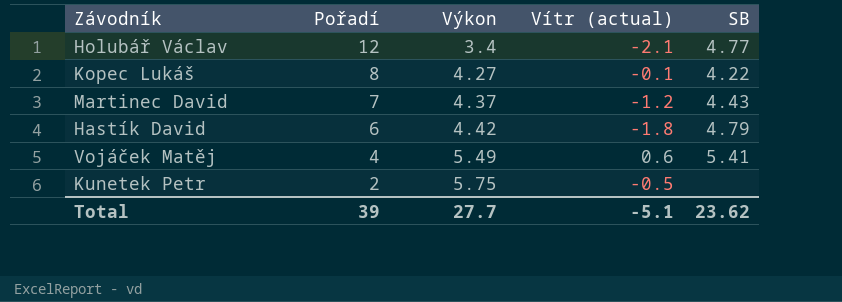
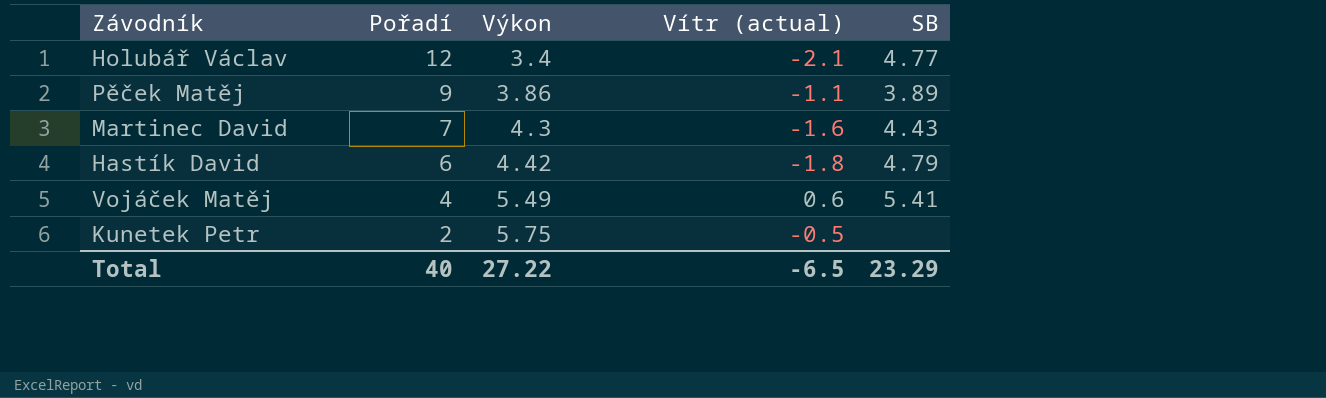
row Kopec Lukáš: 8 | 4.27 | -0.1 | 4.22 -> none
row Pěček Matěj: none -> 9 | 3.86 | -1.1 | 3.89
Martinec David | Výkon: 4.37 -> 4.3
Martinec David | Vítr (actual): -1.2 -> -1.6
Total | Pořadí: 39 -> 40
Total | Výkon: 27.7 -> 27.22
Total | Vítr (actual): -5.1 -> -6.5
Total | SB: 23.62 -> 23.29

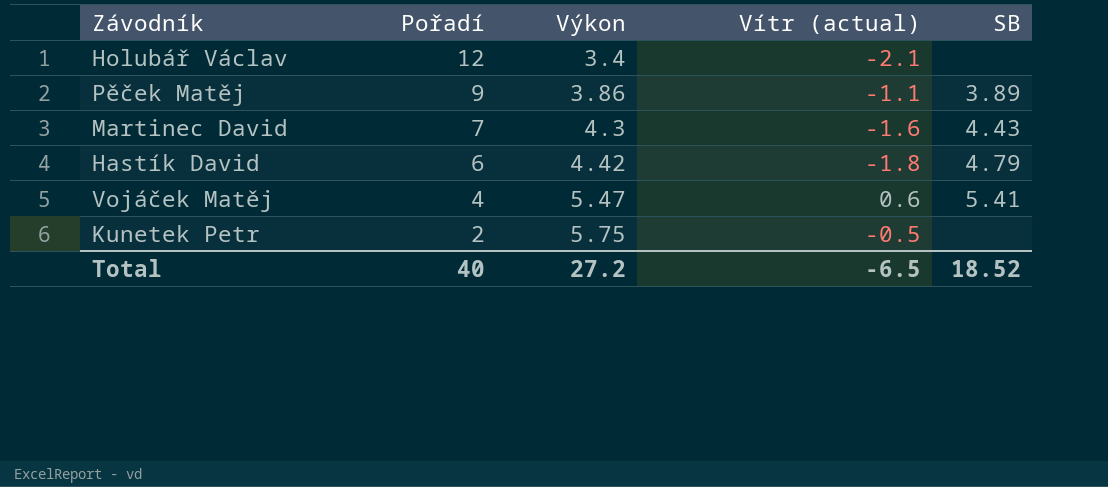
Holubář Václav | SB: 4.77 -> none
Vojáček Matěj | Výkon: 5.49 -> 5.47
Total | Výkon: 27.22 -> 27.2
Total | SB: 23.29 -> 18.52

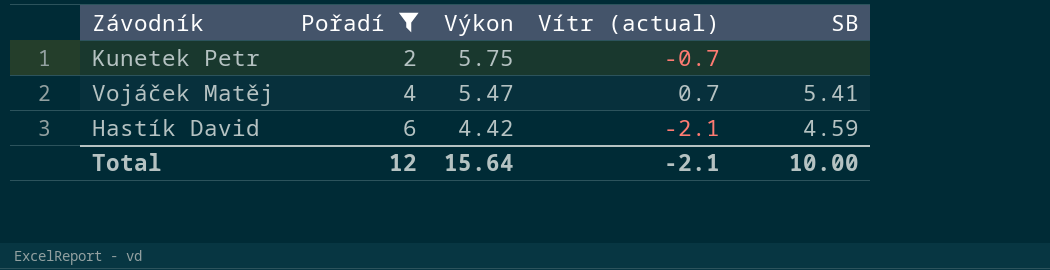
filter: none -> Pořadí <= 6
row order: Pořadí descending -> Pořadí ascending
Kunetek Petr | Vítr (actual): -0.5 -> -0.7
Vojáček Matěj | Vítr (actual): 0.6 -> 0.7
Hastík David | Vítr (actual): -1.8 -> -2.1
Hastík David | SB: 4.79 -> 4.59
Total | Pořadí: 40 -> 12
Total | Výkon: 27.2 -> 15.64
Total | Vítr (actual): -6.5 -> -2.1
Total | SB: 18.52 -> 10.00

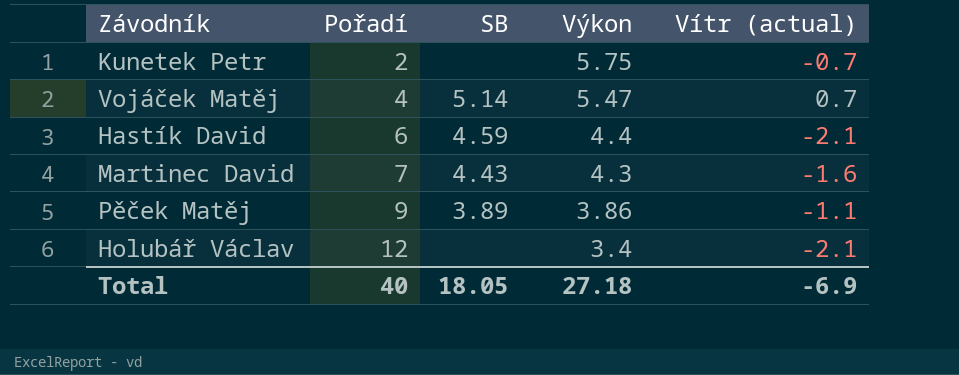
filter: Pořadí <= 6 -> none
column SB | position: 5 -> 3
Vojáček Matěj | SB: 5.41 -> 5.14
Hastík David | Výkon: 4.42 -> 4.4
Total | Pořadí: 12 -> 40
Total | SB: 10.00 -> 18.05
Total | Výkon: 15.64 -> 27.18
Total | Vítr (actual): -2.1 -> -6.9

